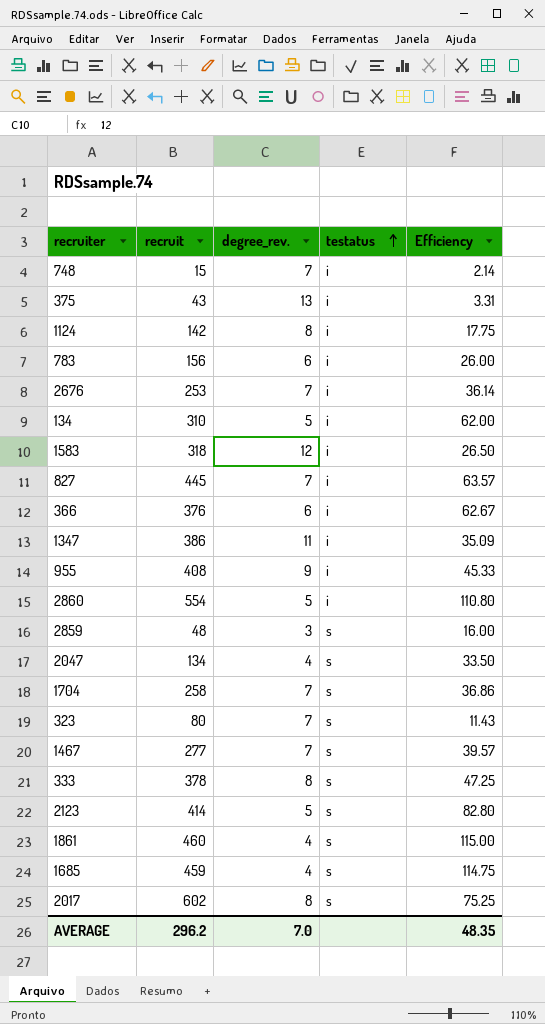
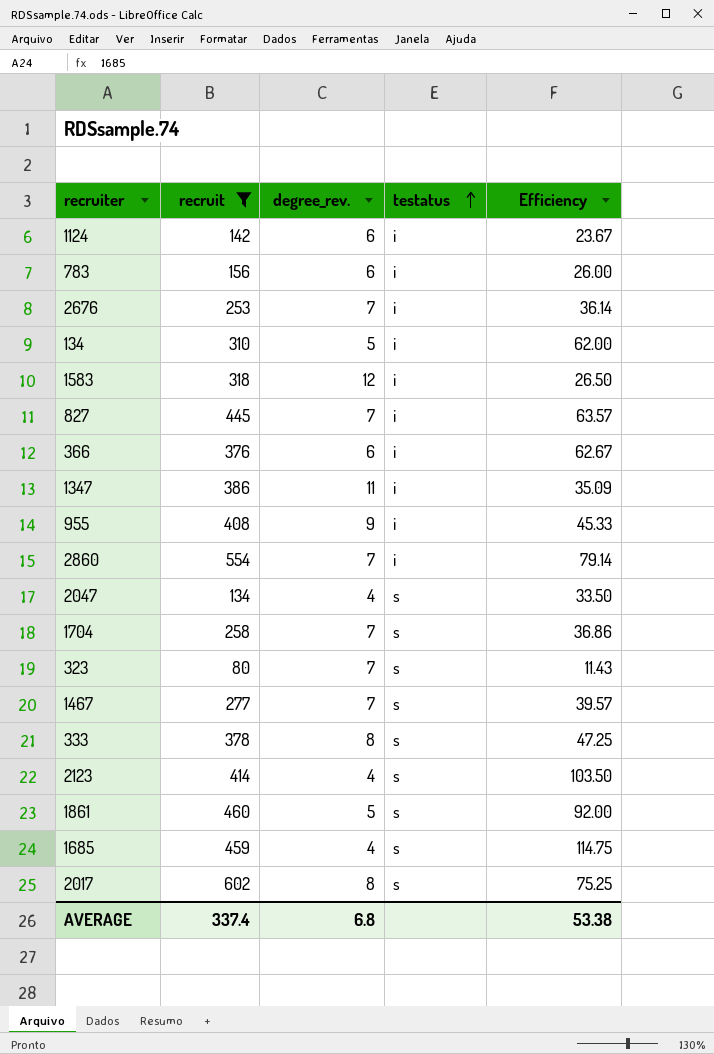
filter: none -> recruit >= 80
1124 | degree_rev.: 8 -> 6
1124 | Efficiency: 17.75 -> 23.67
2860 | degree_rev.: 5 -> 7
2860 | Efficiency: 110.80 -> 79.14
2123 | degree_rev.: 5 -> 4
2123 | Efficiency: 82.80 -> 103.50
1861 | degree_rev.: 4 -> 5
1861 | Efficiency: 115.00 -> 92.00
AVERAGE | recruit: 296.2 -> 337.4
AVERAGE | degree_rev.: 7.0 -> 6.8
AVERAGE | Efficiency: 48.35 -> 53.38

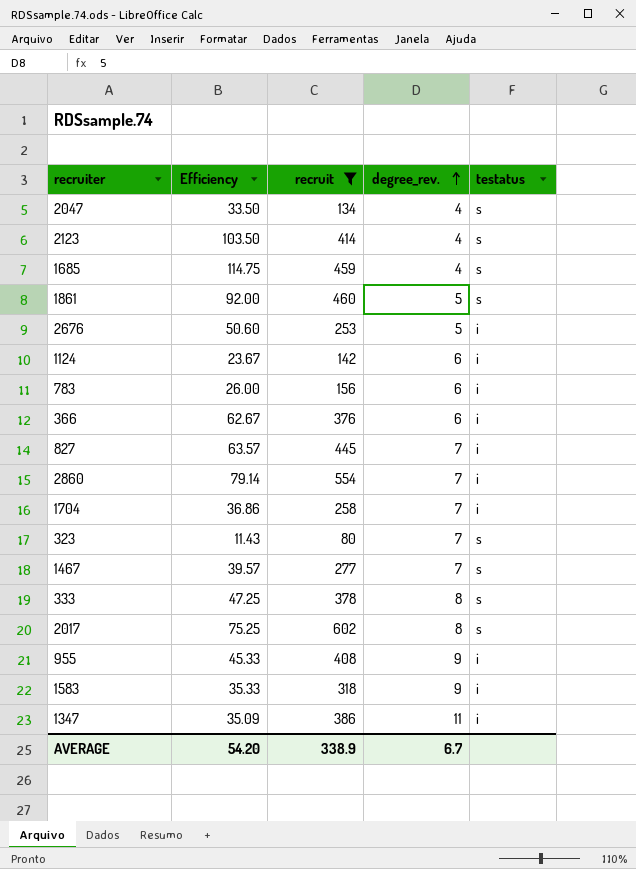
row order: testatus ascending -> degree_rev. ascending
column Efficiency | position: 5 -> 2
row 134: 310 | 5 | i | 62.00 -> none
2676 | Efficiency: 36.14 -> 50.60
2676 | degree_rev.: 7 -> 5
1704 | testatus: s -> i
1583 | Efficiency: 26.50 -> 35.33
1583 | degree_rev.: 12 -> 9
AVERAGE | Efficiency: 53.38 -> 54.20
AVERAGE | recruit: 337.4 -> 338.9
AVERAGE | degree_rev.: 6.8 -> 6.7

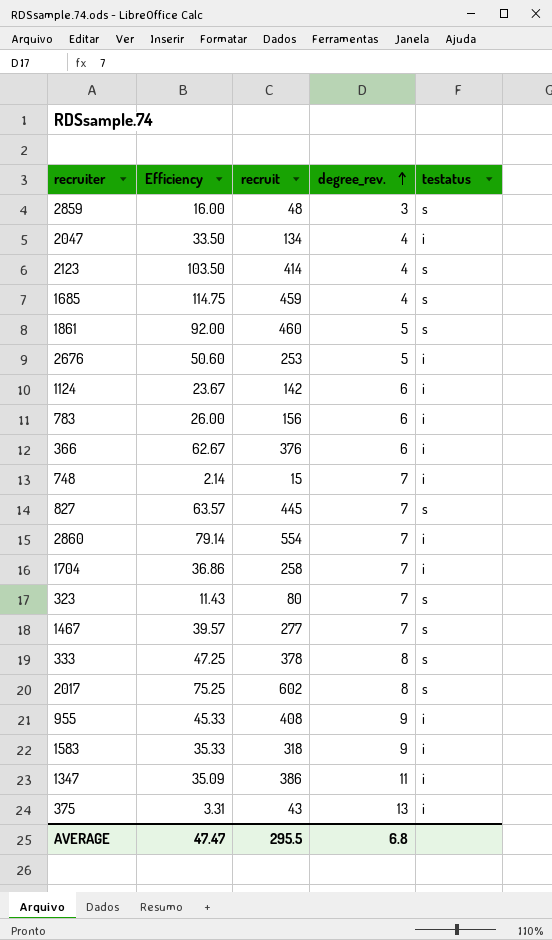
filter: recruit >= 80 -> none
2047 | testatus: s -> i
827 | testatus: i -> s
AVERAGE | Efficiency: 54.20 -> 47.47
AVERAGE | recruit: 338.9 -> 295.5
AVERAGE | degree_rev.: 6.7 -> 6.8

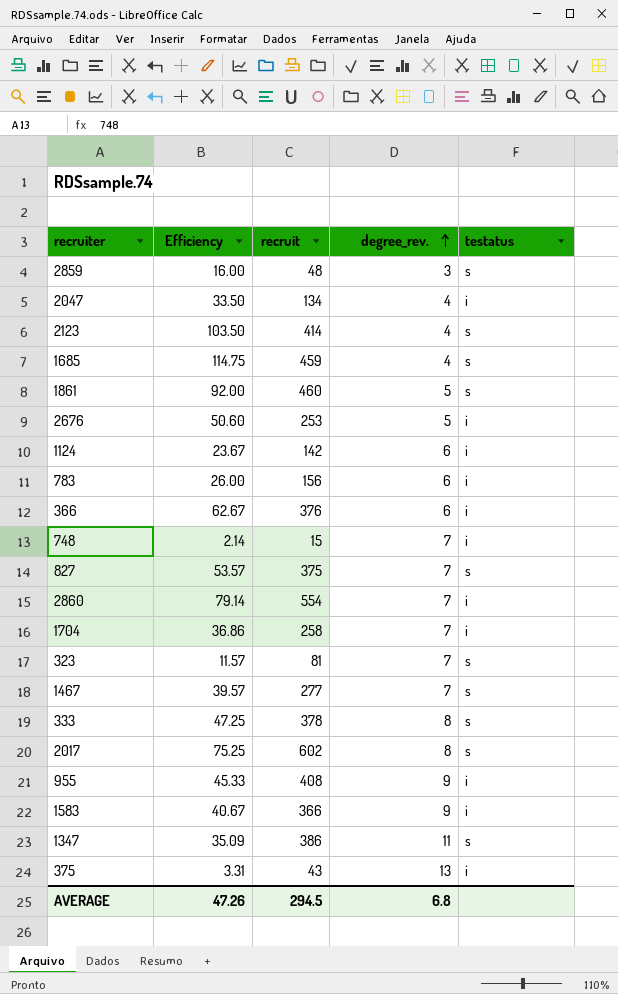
827 | Efficiency: 63.57 -> 53.57
827 | recruit: 445 -> 375
323 | Efficiency: 11.43 -> 11.57
323 | recruit: 80 -> 81
1583 | Efficiency: 35.33 -> 40.67
1583 | recruit: 318 -> 366
1347 | testatus: i -> s
AVERAGE | Efficiency: 47.47 -> 47.26
AVERAGE | recruit: 295.5 -> 294.5

